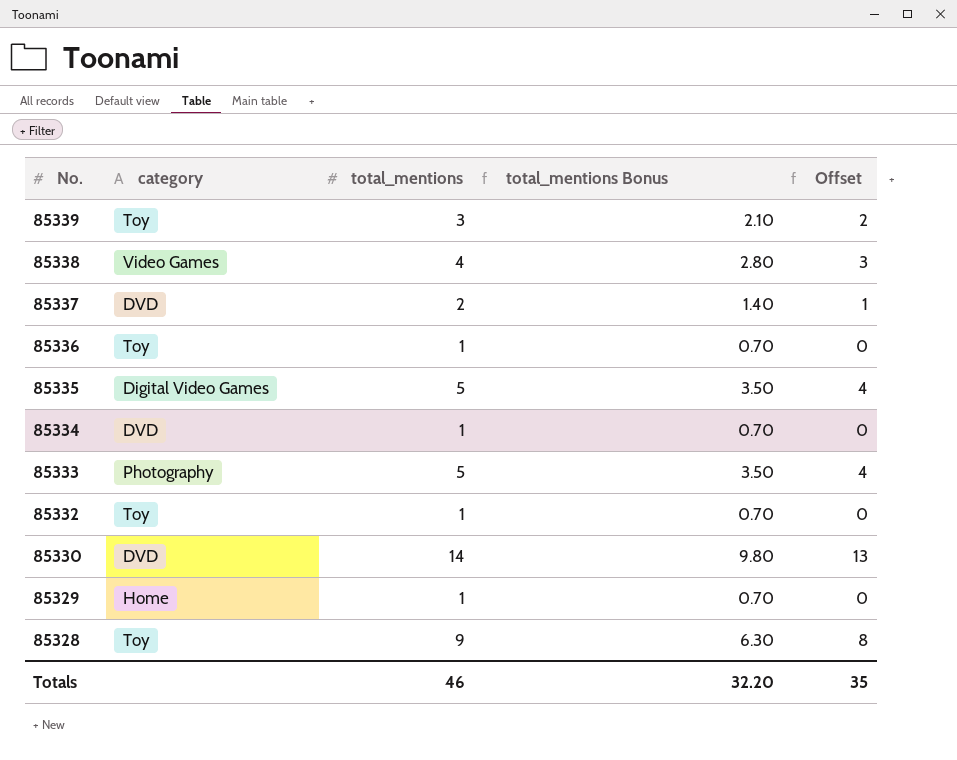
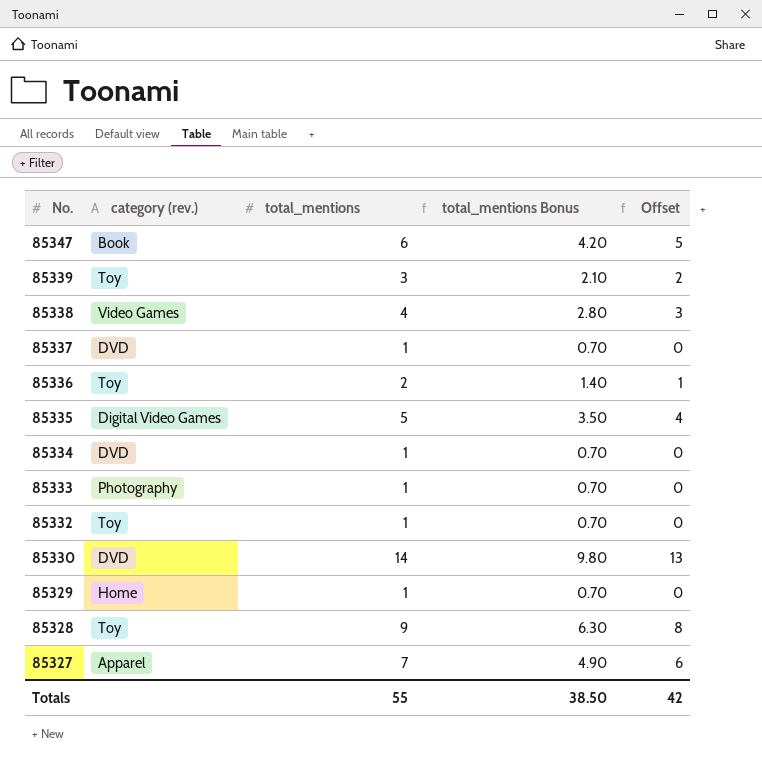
column name: category -> category (rev.)
row 85347: none -> Book | 6 | 4.20 | 5
85337 | total_mentions: 2 -> 1
85337 | total_mentions Bonus: 1.40 -> 0.70
85337 | Offset: 1 -> 0
85336 | total_mentions: 1 -> 2
85336 | total_mentions Bonus: 0.70 -> 1.40
85336 | Offset: 0 -> 1
85333 | total_mentions: 5 -> 1
85333 | total_mentions Bonus: 3.50 -> 0.70
85333 | Offset: 4 -> 0
row 85327: none -> Apparel | 7 | 4.90 | 6
Totals | total_mentions: 46 -> 55
Totals | total_mentions Bonus: 32.20 -> 38.50
Totals | Offset: 35 -> 42

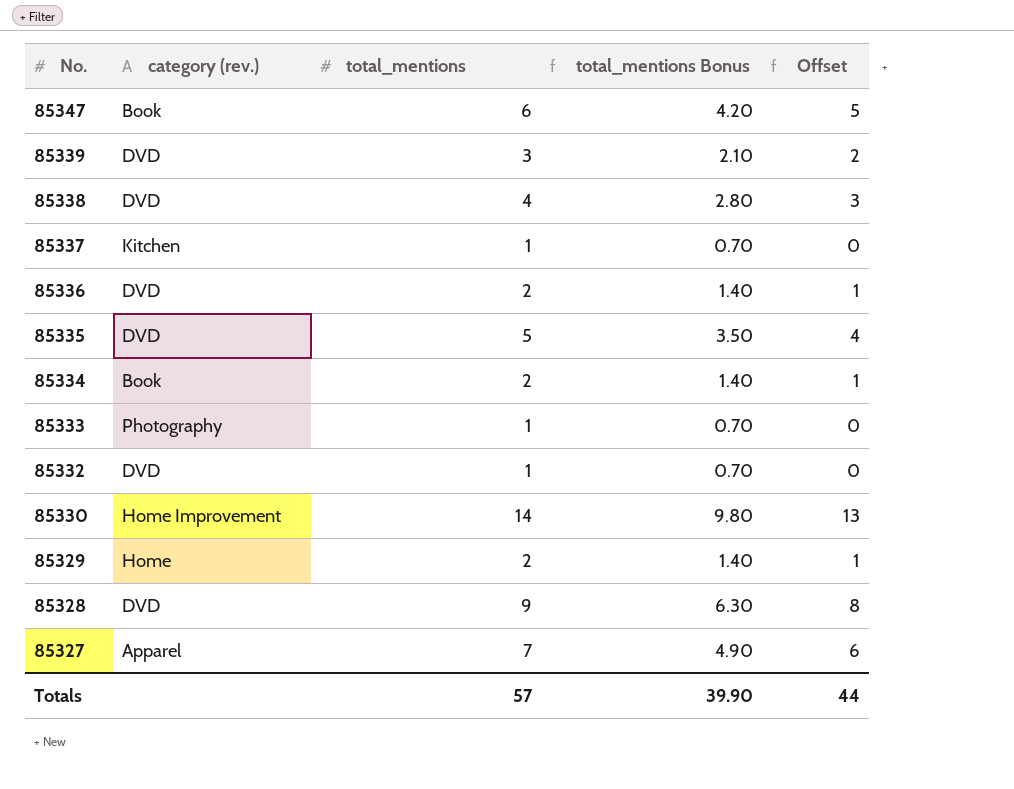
85339 | category (rev.): Toy -> DVD
85338 | category (rev.): Video Games -> DVD
85337 | category (rev.): DVD -> Kitchen
85336 | category (rev.): Toy -> DVD
85335 | category (rev.): Digital Video Games -> DVD
85334 | category (rev.): DVD -> Book
85334 | total_mentions: 1 -> 2
85334 | total_mentions Bonus: 0.70 -> 1.40
85334 | Offset: 0 -> 1
85332 | category (rev.): Toy -> DVD
85330 | category (rev.): DVD -> Home Improvement
85329 | total_mentions: 1 -> 2
85329 | total_mentions Bonus: 0.70 -> 1.40
85329 | Offset: 0 -> 1
85328 | category (rev.): Toy -> DVD
Totals | total_mentions: 55 -> 57
Totals | total_mentions Bonus: 38.50 -> 39.90
Totals | Offset: 42 -> 44

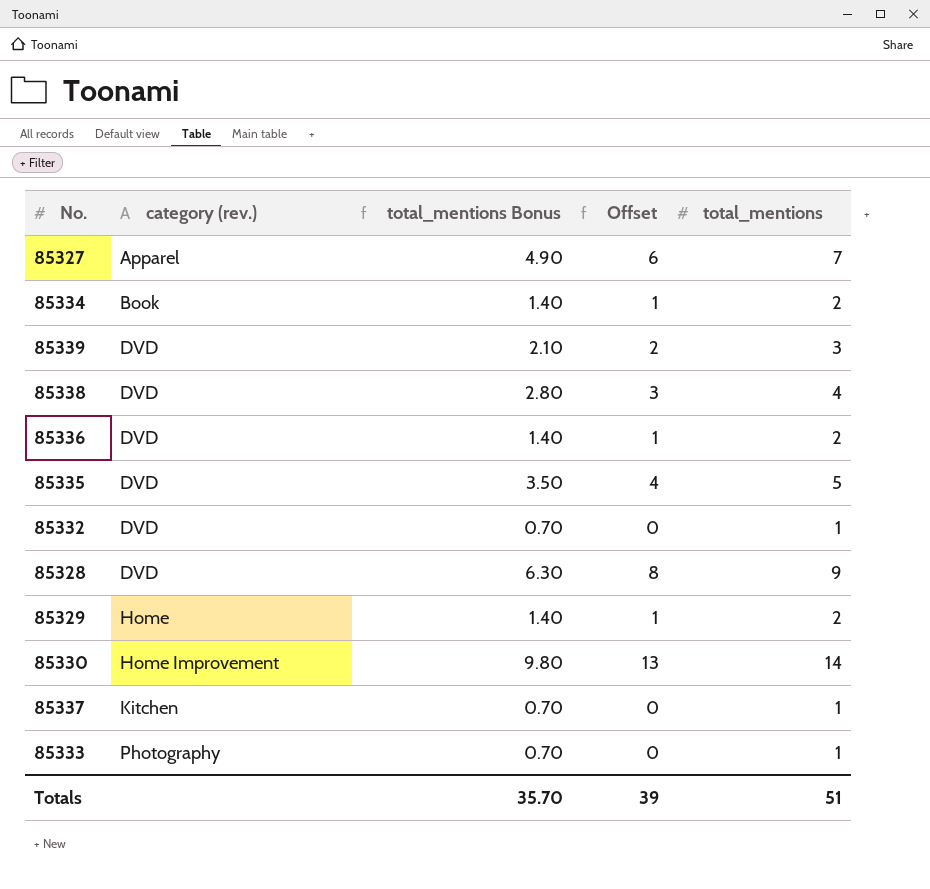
row order: No. descending -> category (rev.) ascending
column total_mentions | position: 3 -> 5
row 85347: Book | 6 | 4.20 | 5 -> none
Totals | total_mentions Bonus: 39.90 -> 35.70
Totals | Offset: 44 -> 39
Totals | total_mentions: 57 -> 51

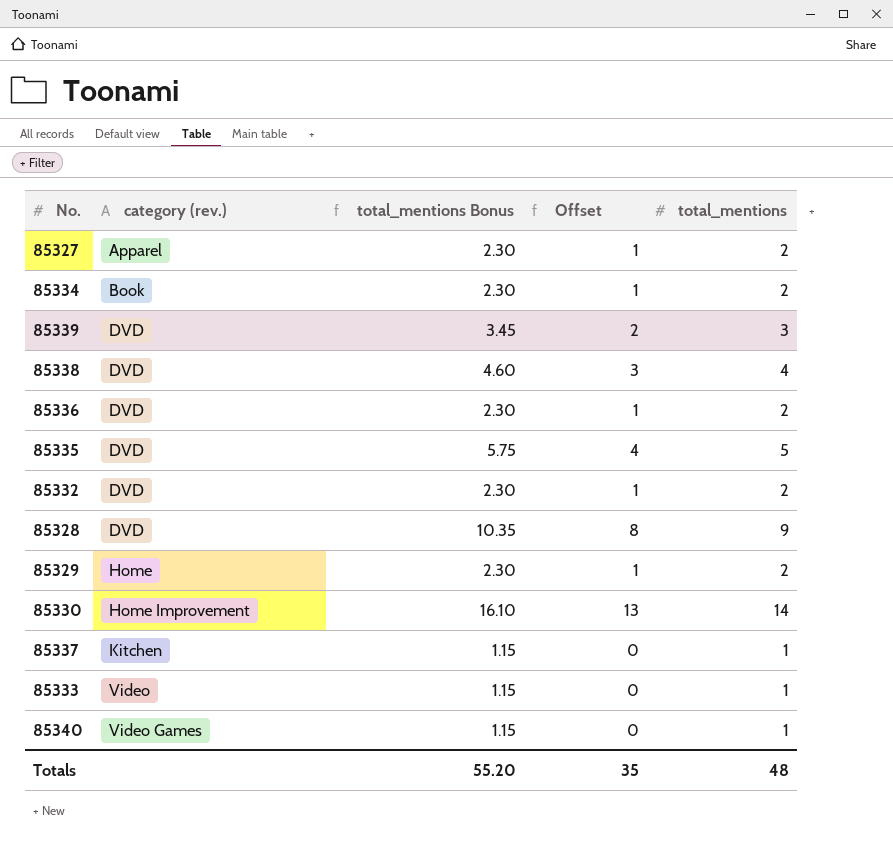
column total_mentions Bonus | formula: [total_mentions] * 0.7 -> [total_mentions] * 1.15
85327 | Offset: 6 -> 1
85327 | total_mentions: 7 -> 2
85332 | Offset: 0 -> 1
85332 | total_mentions: 1 -> 2
85333 | category (rev.): Photography -> Video
row 85340: none -> Video Games | 1.15 | 0 | 1
Totals | total_mentions Bonus: 35.70 -> 55.20
Totals | Offset: 39 -> 35
Totals | total_mentions: 51 -> 48

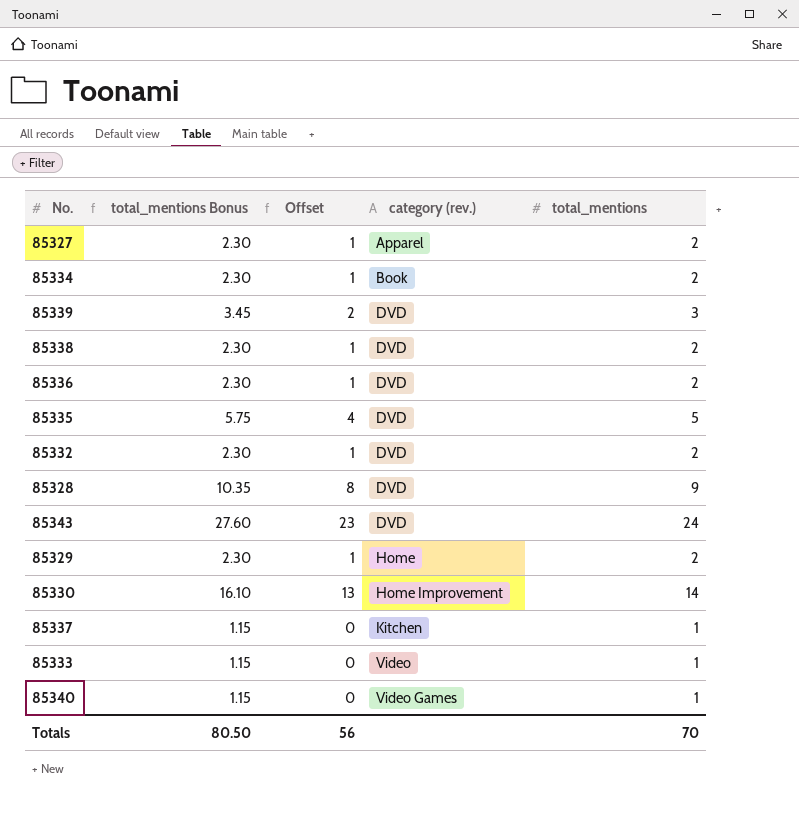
column category (rev.) | position: 2 -> 4
85338 | total_mentions Bonus: 4.60 -> 2.30
85338 | Offset: 3 -> 1
85338 | total_mentions: 4 -> 2
row 85343: none -> 27.60 | 23 | DVD | 24
Totals | total_mentions Bonus: 55.20 -> 80.50
Totals | Offset: 35 -> 56
Totals | total_mentions: 48 -> 70

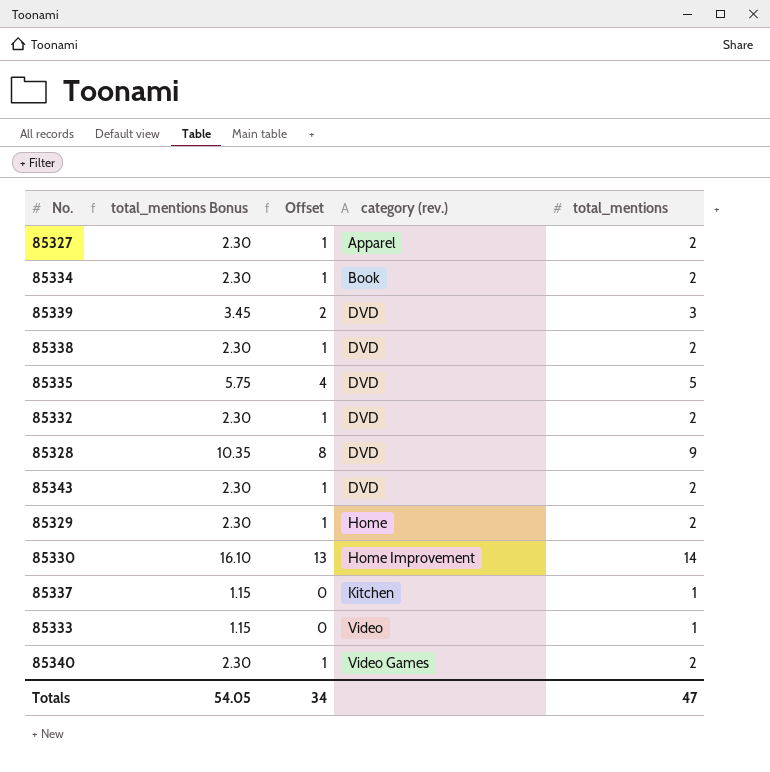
row 85336: 2.30 | 1 | DVD | 2 -> none
85343 | total_mentions Bonus: 27.60 -> 2.30
85343 | Offset: 23 -> 1
85343 | total_mentions: 24 -> 2
85340 | total_mentions Bonus: 1.15 -> 2.30
85340 | Offset: 0 -> 1
85340 | total_mentions: 1 -> 2
Totals | total_mentions Bonus: 80.50 -> 54.05
Totals | Offset: 56 -> 34
Totals | total_mentions: 70 -> 47

